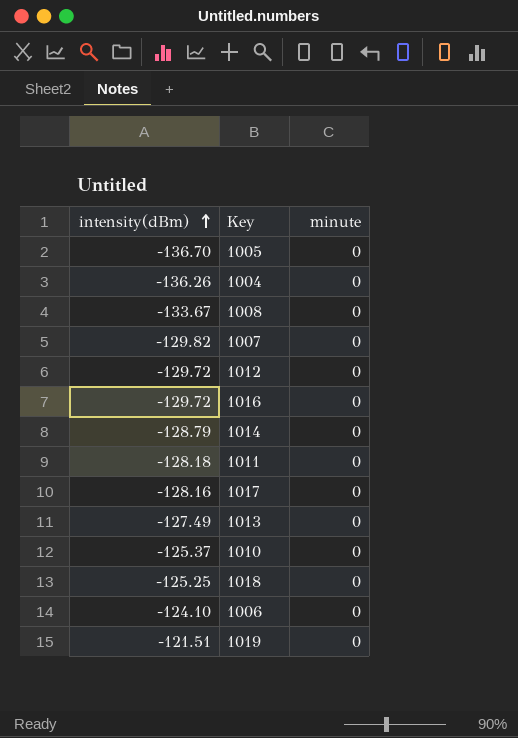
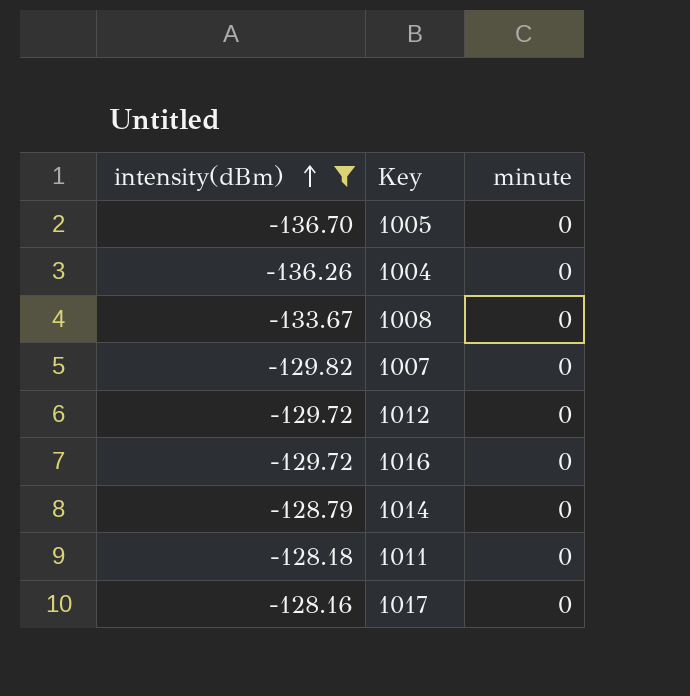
filter: none -> intensity(dBm) <= -128.16

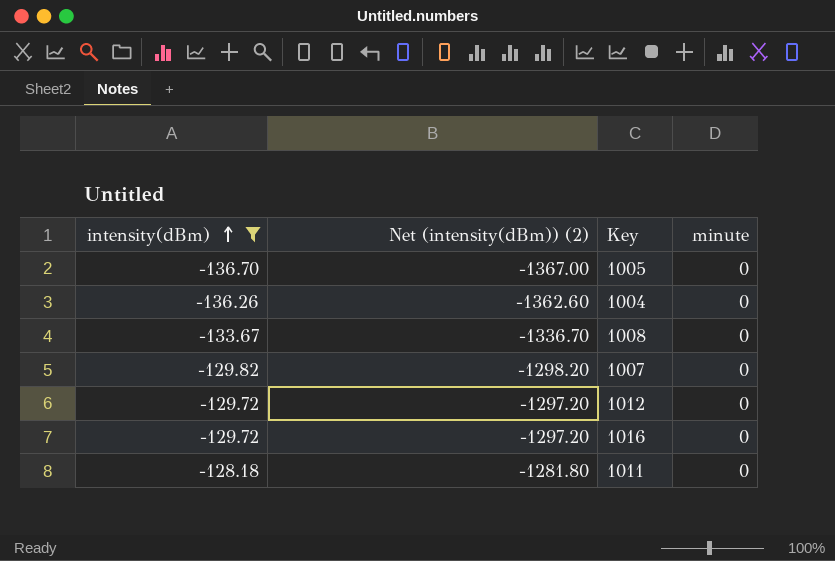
column Net (intensity(dBm)) (2) | formula: none -> [intensity(dBm)] * 10
row 1014: -128.79 | 0 -> none
row 1017: -128.16 | 0 -> none

